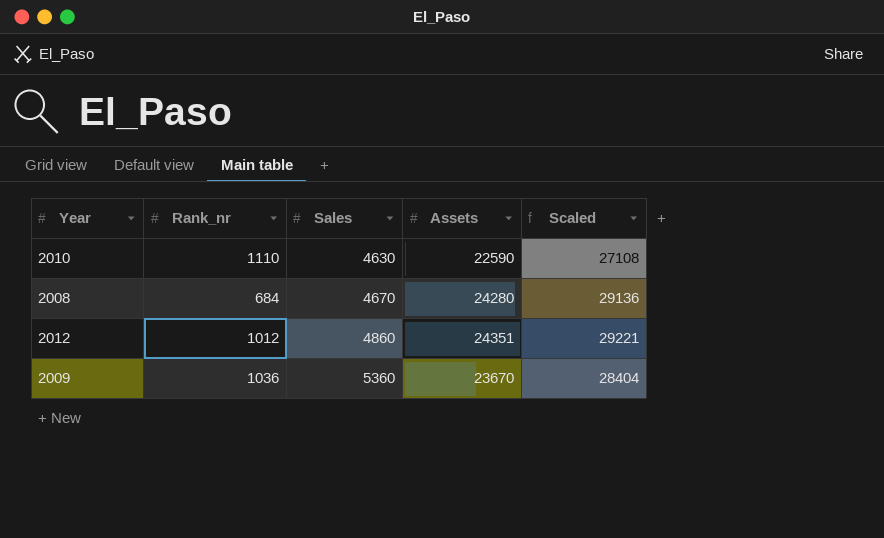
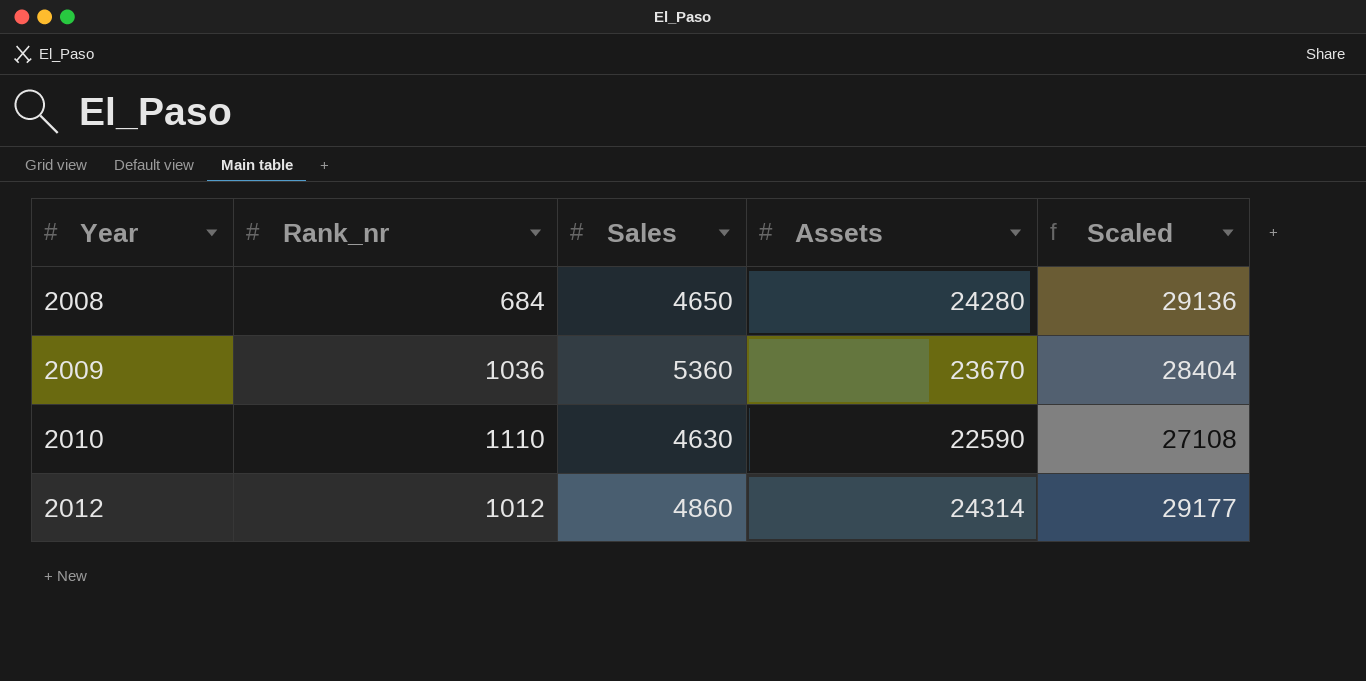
row order: Sales ascending -> Year ascending
2008 | Sales: 4670 -> 4650
2012 | Assets: 24351 -> 24314
2012 | Scaled: 29221 -> 29177

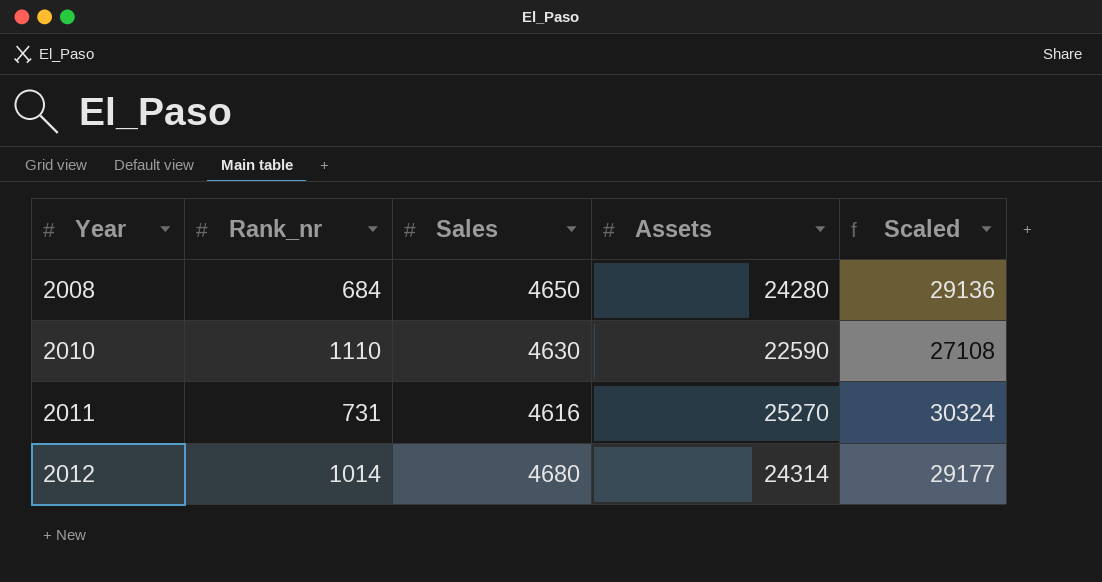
row 2009: 1036 | 5360 | 23670 | 28404 -> none
row 2011: none -> 731 | 4616 | 25270 | 30324
2012 | Rank_nr: 1012 -> 1014
2012 | Sales: 4860 -> 4680

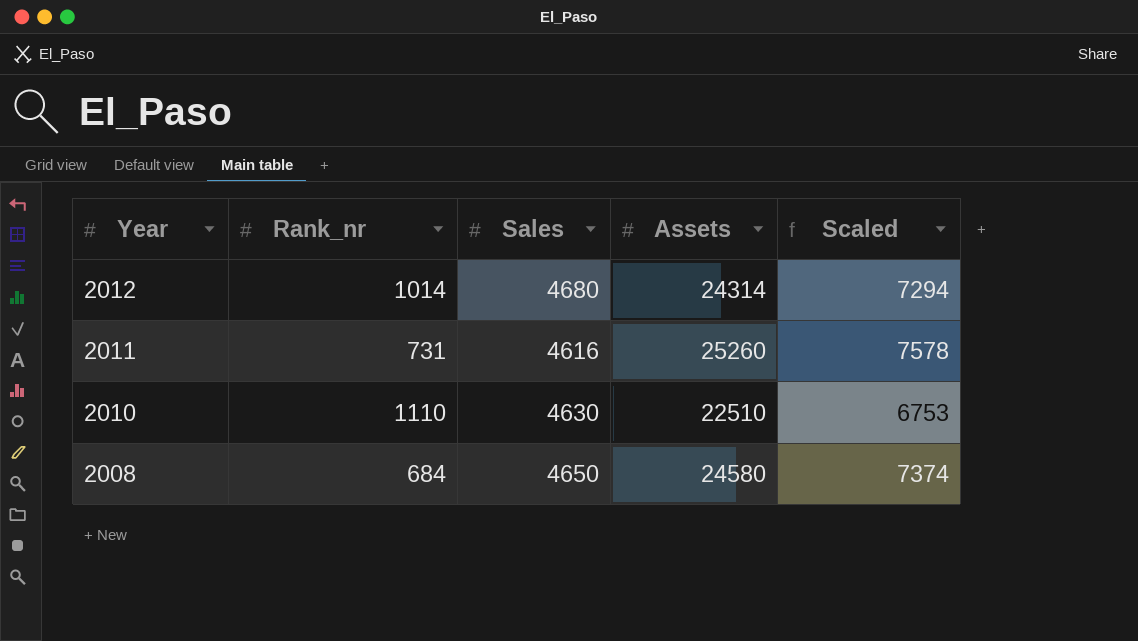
row order: Year ascending -> Year descending
column Scaled | formula: [Assets] * 1.2 -> [Assets] * 0.3
2011 | Assets: 25270 -> 25260
2010 | Assets: 22590 -> 22510
2008 | Assets: 24280 -> 24580

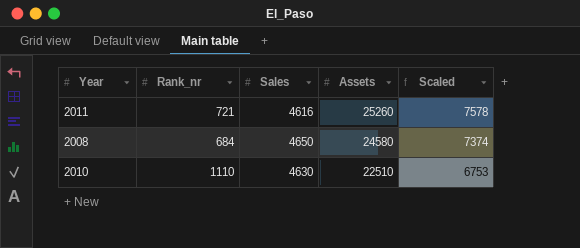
row order: Year descending -> Assets descending
row 2012: 1014 | 4680 | 24314 | 7294 -> none
2011 | Rank_nr: 731 -> 721

